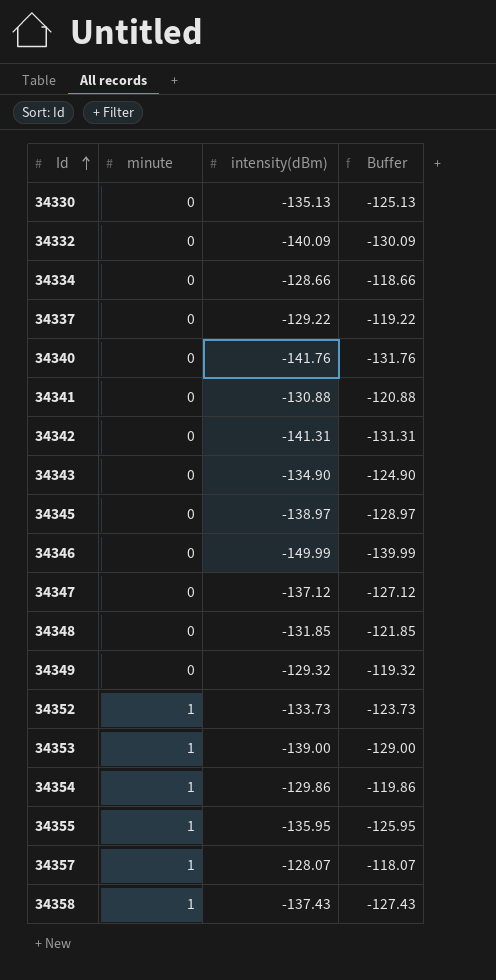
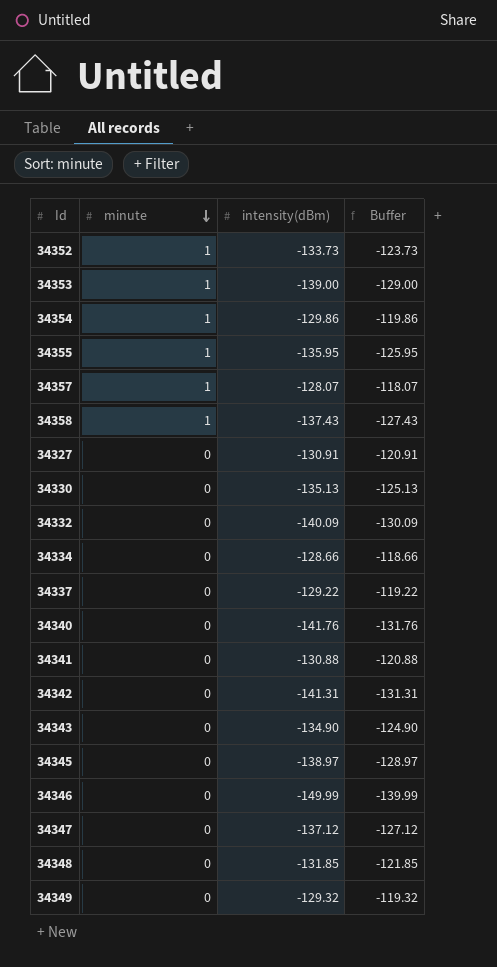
row order: Id ascending -> minute descending
row 34327: none -> 0 | -130.91 | -120.91

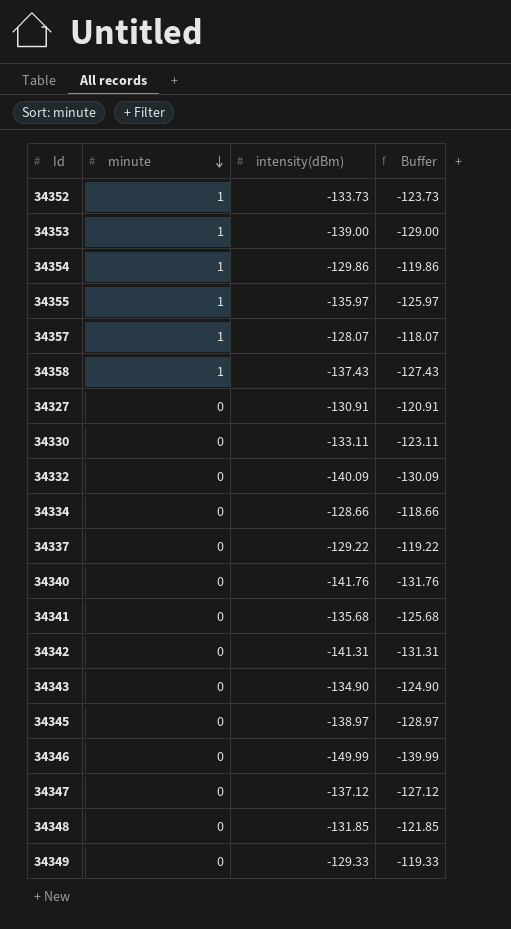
34355 | intensity(dBm): -135.95 -> -135.97
34355 | Buffer: -125.95 -> -125.97
34330 | intensity(dBm): -135.13 -> -133.11
34330 | Buffer: -125.13 -> -123.11
34341 | intensity(dBm): -130.88 -> -135.68
34341 | Buffer: -120.88 -> -125.68
34349 | intensity(dBm): -129.32 -> -129.33
34349 | Buffer: -119.32 -> -119.33

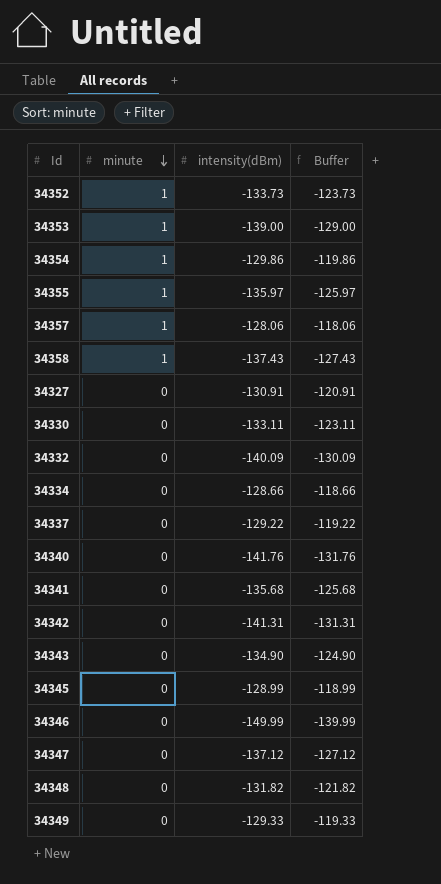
34357 | intensity(dBm): -128.07 -> -128.06
34357 | Buffer: -118.07 -> -118.06
34345 | intensity(dBm): -138.97 -> -128.99
34345 | Buffer: -128.97 -> -118.99
34348 | intensity(dBm): -131.85 -> -131.82
34348 | Buffer: -121.85 -> -121.82

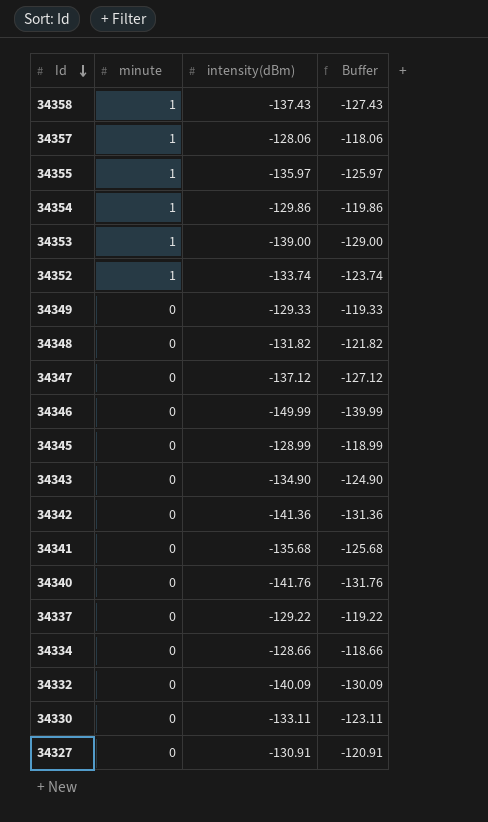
row order: minute descending -> Id descending
34352 | intensity(dBm): -133.73 -> -133.74
34352 | Buffer: -123.73 -> -123.74
34342 | intensity(dBm): -141.31 -> -141.36
34342 | Buffer: -131.31 -> -131.36

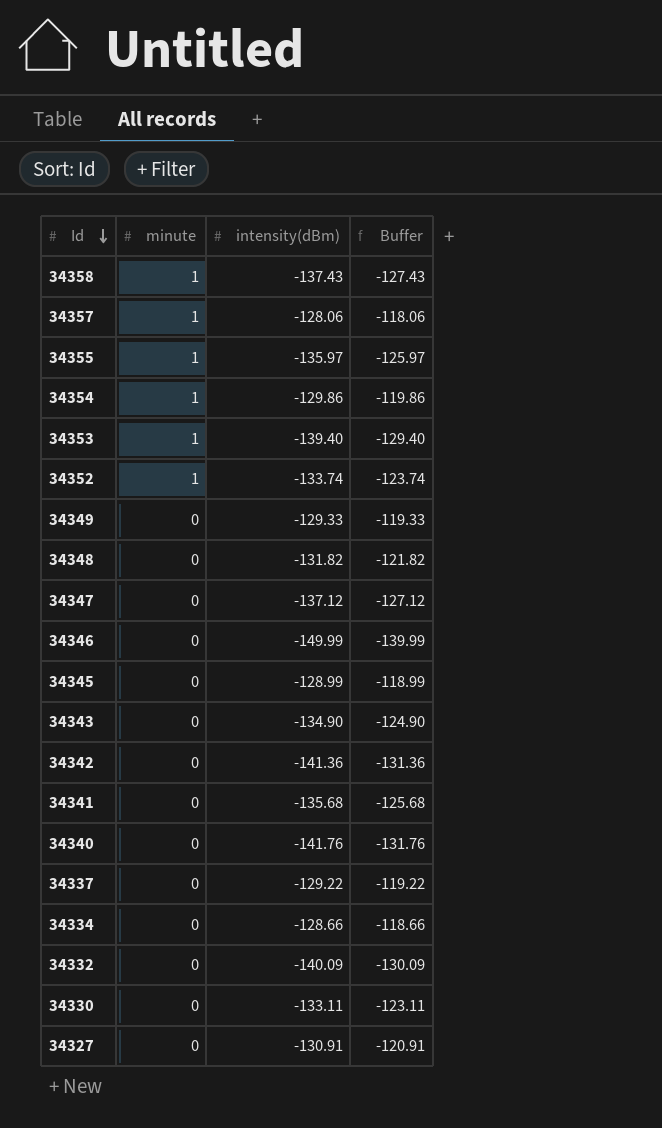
34353 | intensity(dBm): -139.00 -> -139.40
34353 | Buffer: -129.00 -> -129.40

